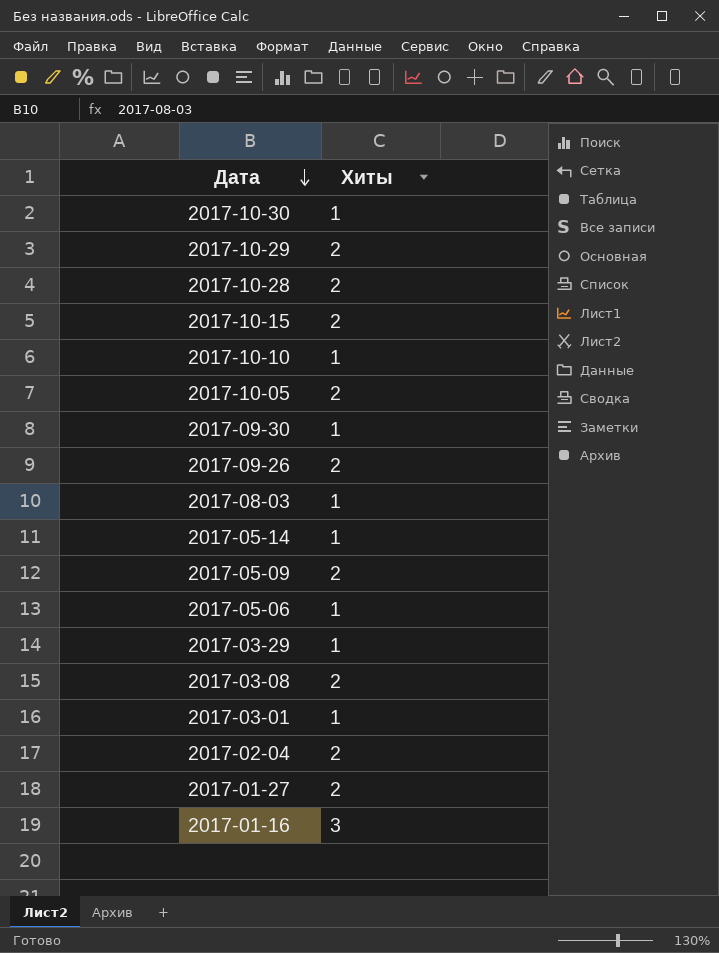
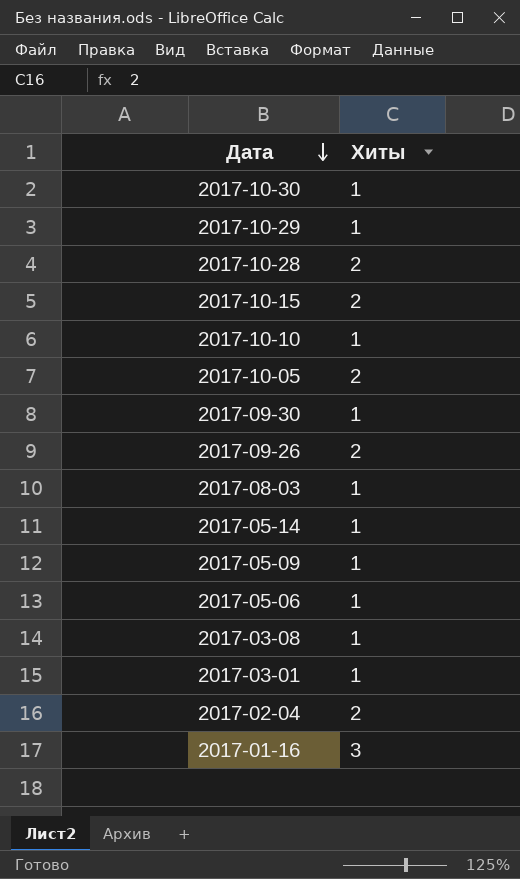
row 2017-03-29: 1 -> none
row 2017-01-27: 2 -> none
2017-10-29 | Хиты: 2 -> 1
2017-05-09 | Хиты: 2 -> 1
2017-03-08 | Хиты: 2 -> 1

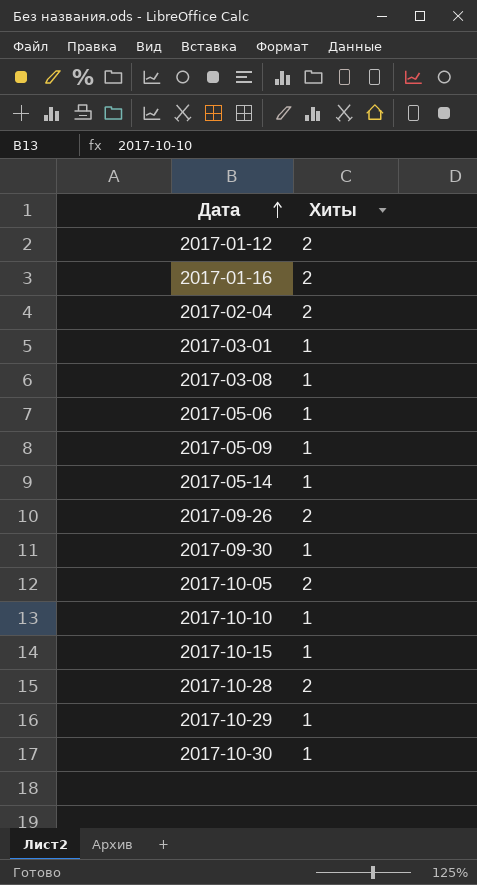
row order: Дата descending -> Дата ascending
row 2017-08-03: 1 -> none
row 2017-01-12: none -> 2
2017-01-16 | Хиты: 3 -> 2
2017-10-15 | Хиты: 2 -> 1

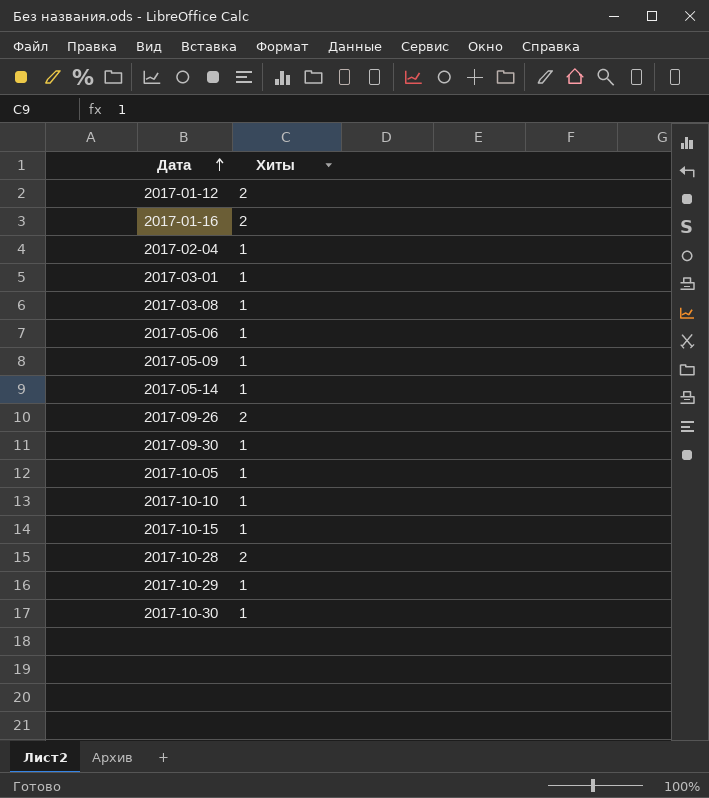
2017-02-04 | Хиты: 2 -> 1
2017-10-05 | Хиты: 2 -> 1

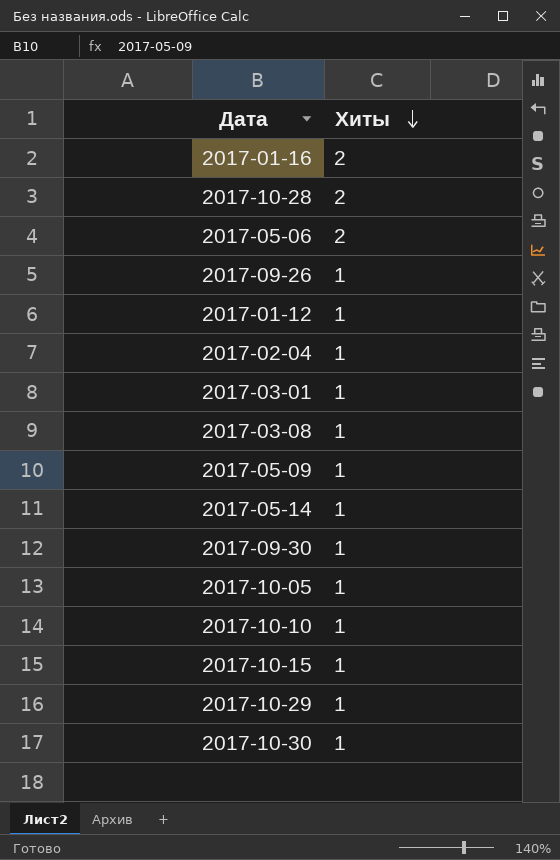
row order: Дата ascending -> Хиты descending
2017-05-06 | Хиты: 1 -> 2
2017-09-26 | Хиты: 2 -> 1
2017-01-12 | Хиты: 2 -> 1

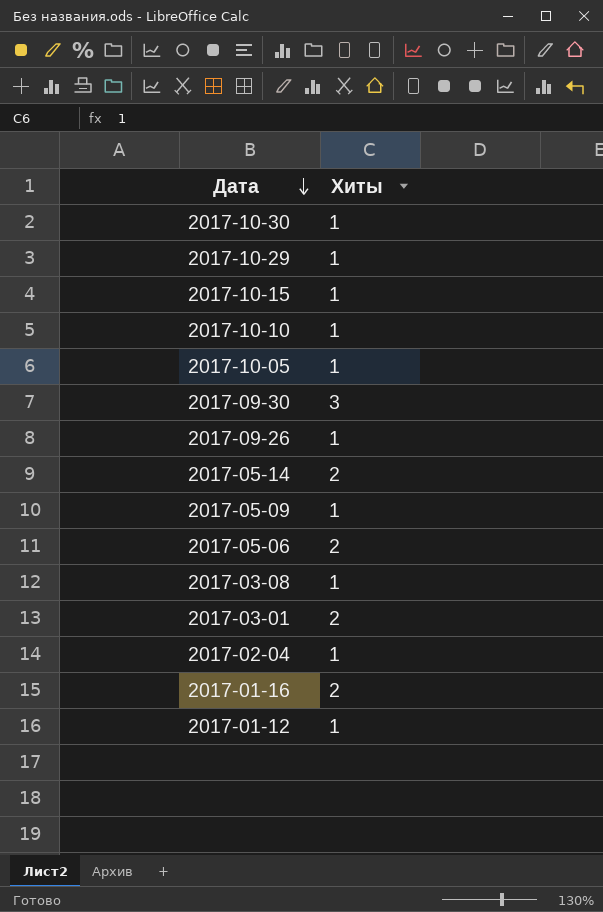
row order: Хиты descending -> Дата descending
row 2017-10-28: 2 -> none
2017-09-30 | Хиты: 1 -> 3
2017-05-14 | Хиты: 1 -> 2
2017-03-01 | Хиты: 1 -> 2

